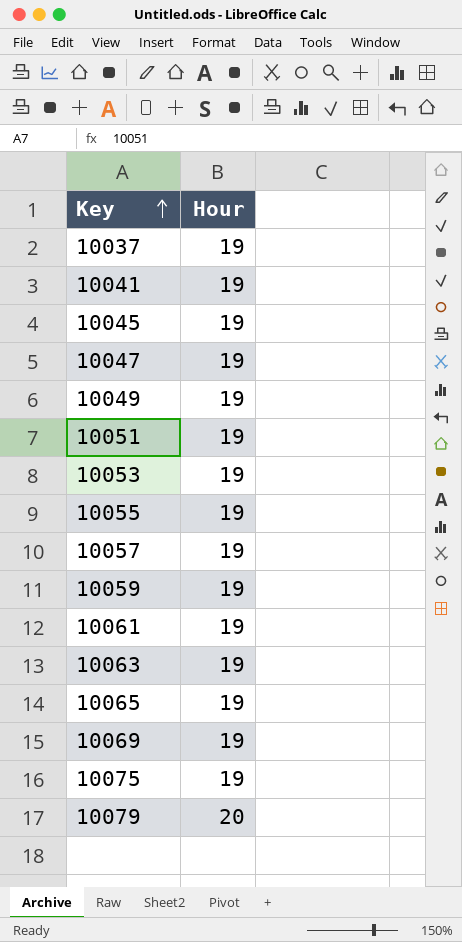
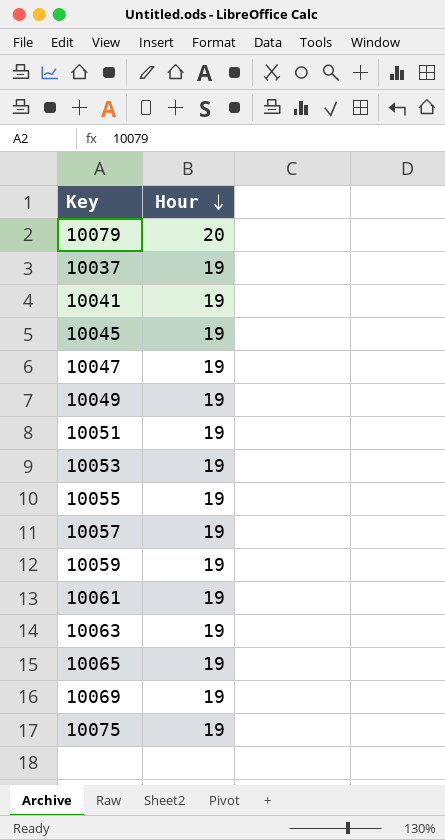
row order: Key ascending -> Hour descending

